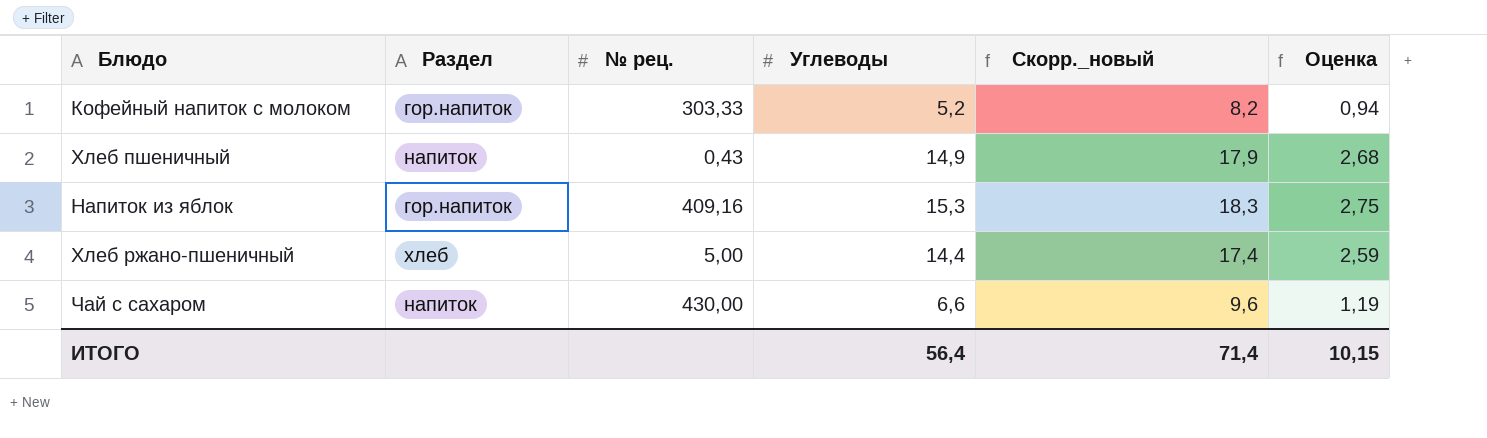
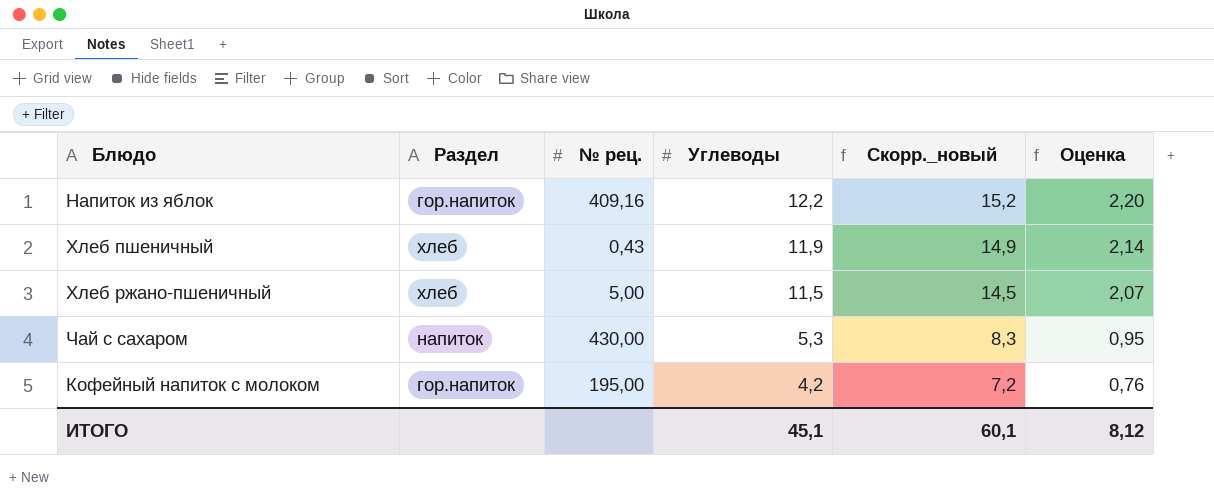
row order: none -> Углеводы descending
Напиток из яблок | Углеводы: 15,3 -> 12,2
Напиток из яблок | Скорр._новый: 18,3 -> 15,2
Напиток из яблок | Оценка: 2,75 -> 2,20
Хлеб пшеничный | Раздел: напиток -> хлеб
Хлеб пшеничный | Углеводы: 14,9 -> 11,9
Хлеб пшеничный | Скорр._новый: 17,9 -> 14,9
Хлеб пшеничный | Оценка: 2,68 -> 2,14
Хлеб ржано-пшеничный | Углеводы: 14,4 -> 11,5
Хлеб ржано-пшеничный | Скорр._новый: 17,4 -> 14,5
Хлеб ржано-пшеничный | Оценка: 2,59 -> 2,07
Чай с сахаром | Углеводы: 6,6 -> 5,3
Чай с сахаром | Скорр._новый: 9,6 -> 8,3
Чай с сахаром | Оценка: 1,19 -> 0,95
Кофейный напиток с молоком | № рец.: 303,33 -> 195,00
Кофейный напиток с молоком | Углеводы: 5,2 -> 4,2
Кофейный напиток с молоком | Скорр._новый: 8,2 -> 7,2
Кофейный напиток с молоком | Оценка: 0,94 -> 0,76
ИТОГО | Углеводы: 56,4 -> 45,1
ИТОГО | Скорр._новый: 71,4 -> 60,1
ИТОГО | Оценка: 10,15 -> 8,12

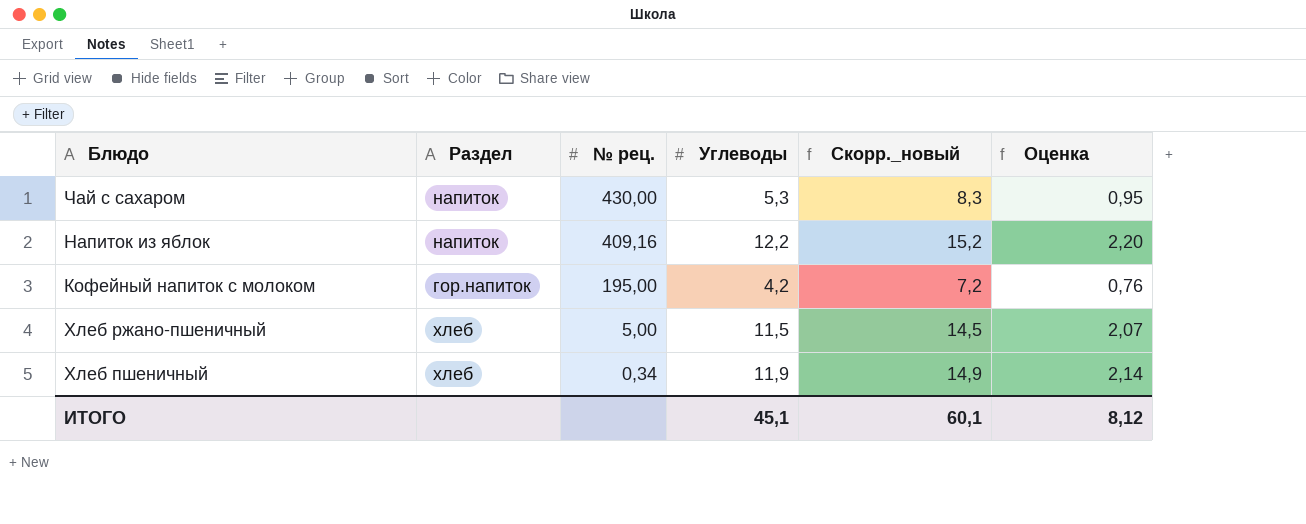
row order: Углеводы descending -> № рец. descending
Напиток из яблок | Раздел: гор.напиток -> напиток
Хлеб пшеничный | № рец.: 0,43 -> 0,34

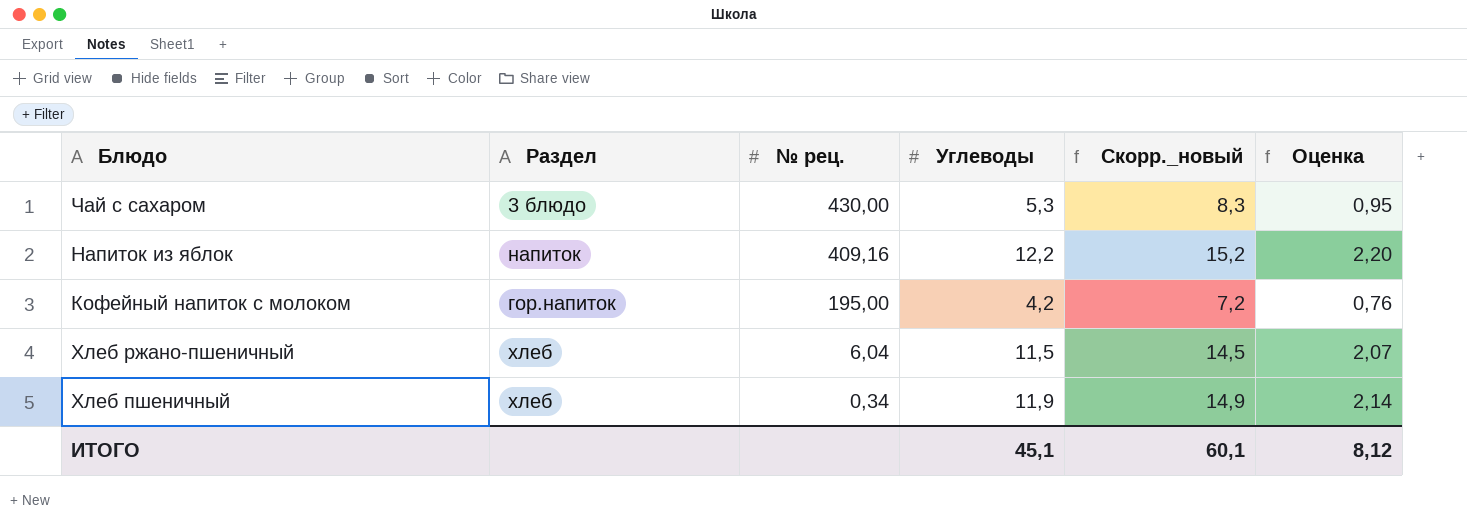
Чай с сахаром | Раздел: напиток -> 3 блюдо
Хлеб ржано-пшеничный | № рец.: 5,00 -> 6,04

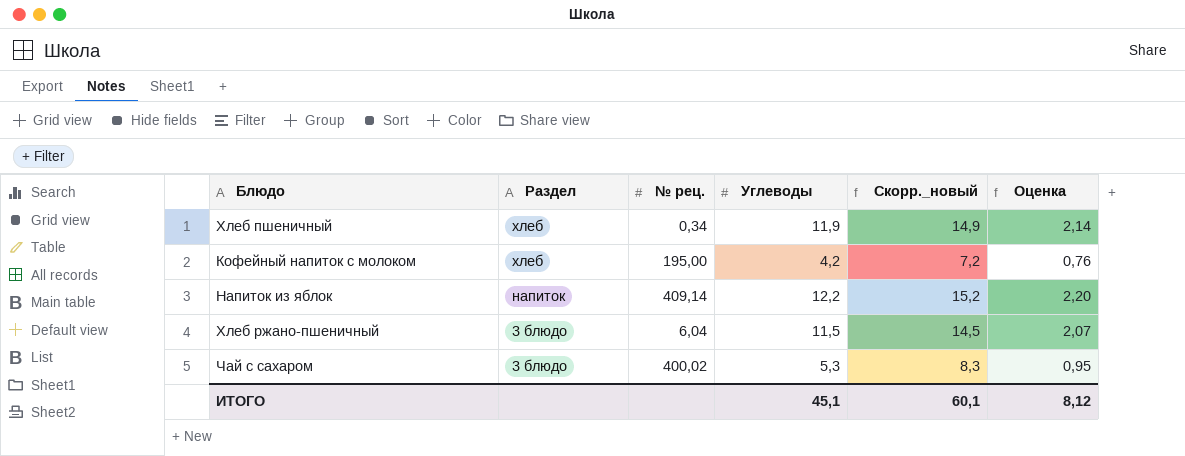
row order: № рец. descending -> Раздел descending
Кофейный напиток с молоком | Раздел: гор.напиток -> хлеб
Напиток из яблок | № рец.: 409,16 -> 409,14
Хлеб ржано-пшеничный | Раздел: хлеб -> 3 блюдо
Чай с сахаром | № рец.: 430,00 -> 400,02

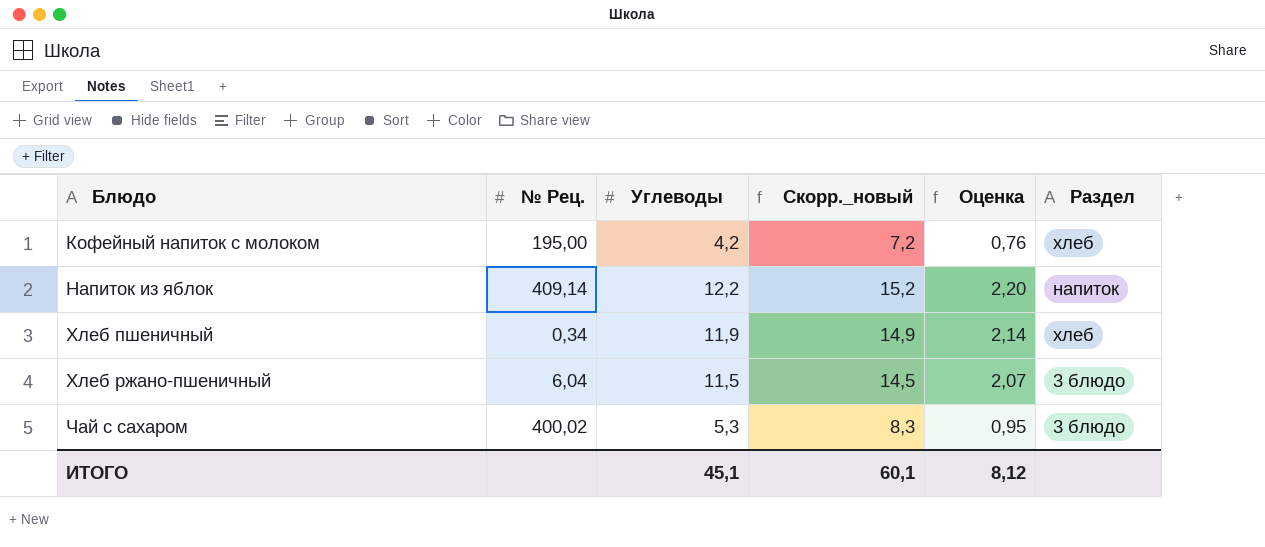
row order: Раздел descending -> Блюдо ascending
column name: № рец. -> № Рец.
column Раздел | position: 2 -> 6

